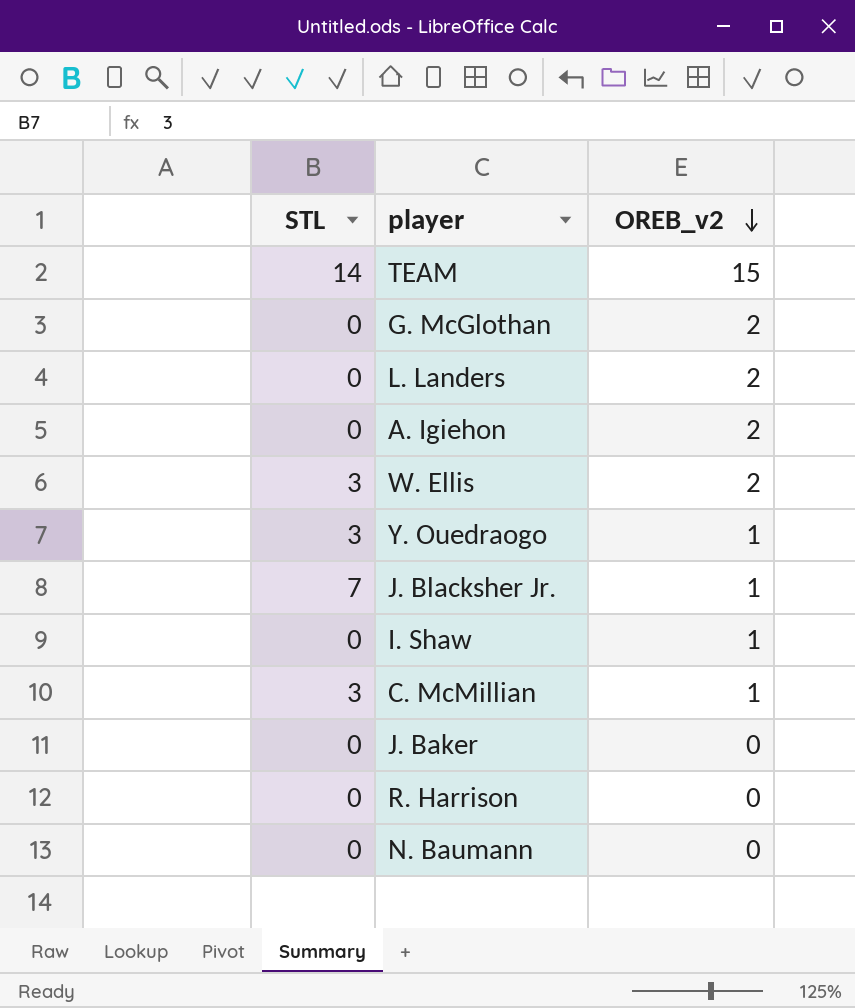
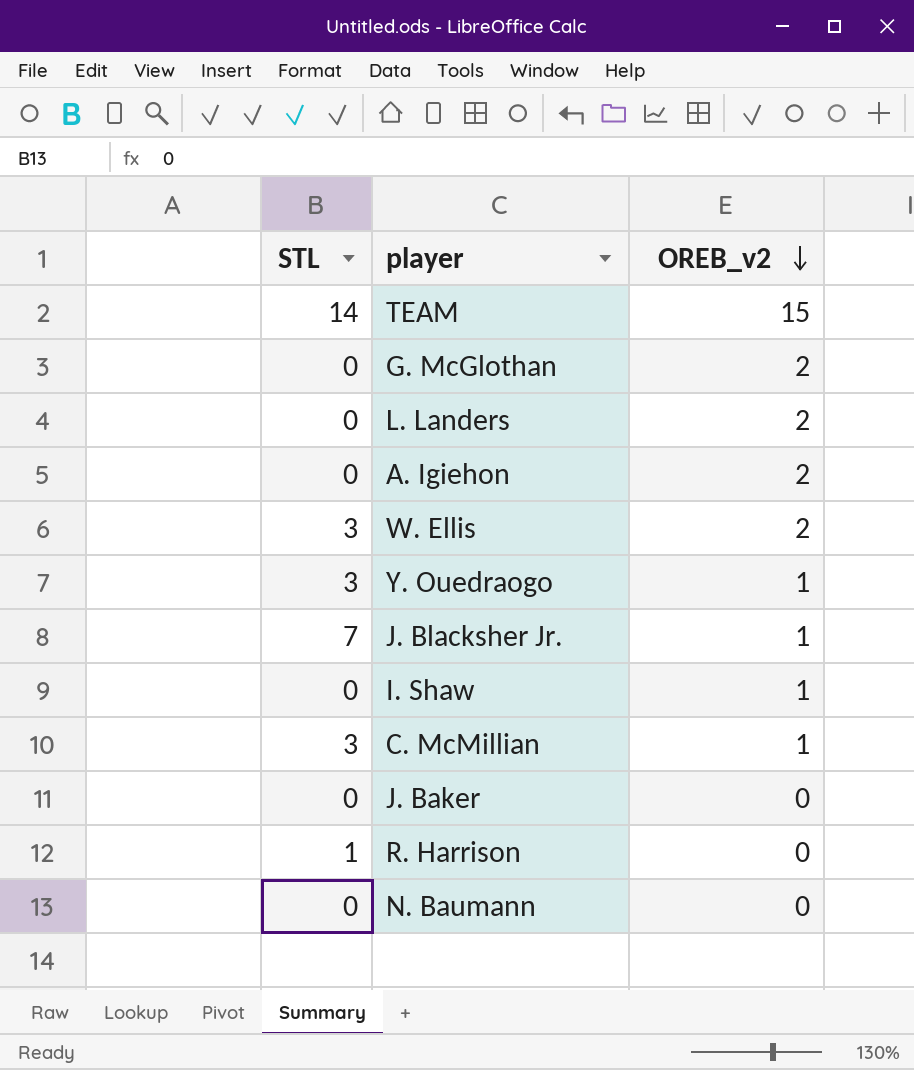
R. Harrison | STL: 0 -> 1

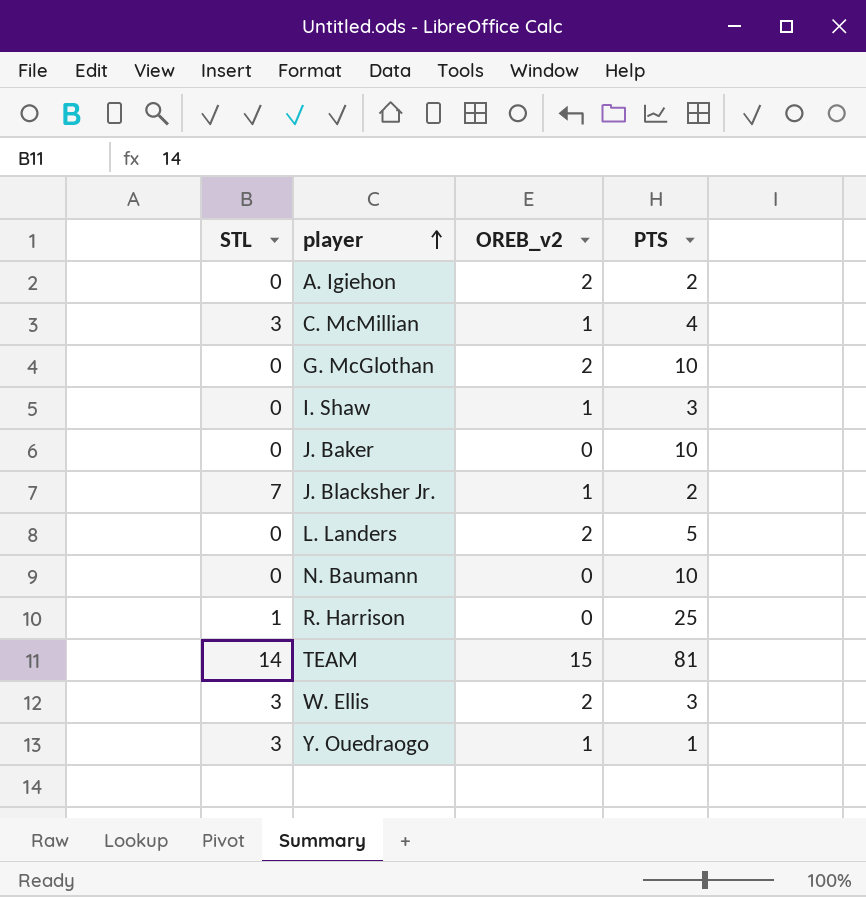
row order: OREB_v2 descending -> player ascending
column PTS | position: none -> 4

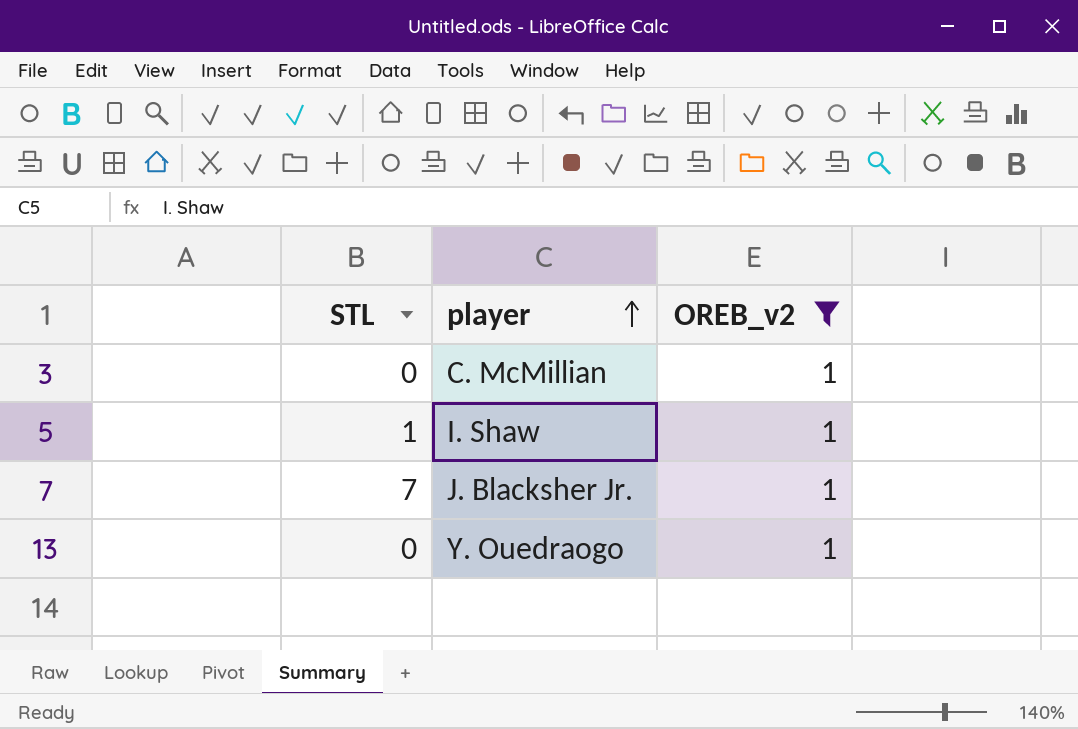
filter: none -> OREB_v2 = 1
column PTS | position: 4 -> none
C. McMillian | STL: 3 -> 0
I. Shaw | STL: 0 -> 1
Y. Ouedraogo | STL: 3 -> 0

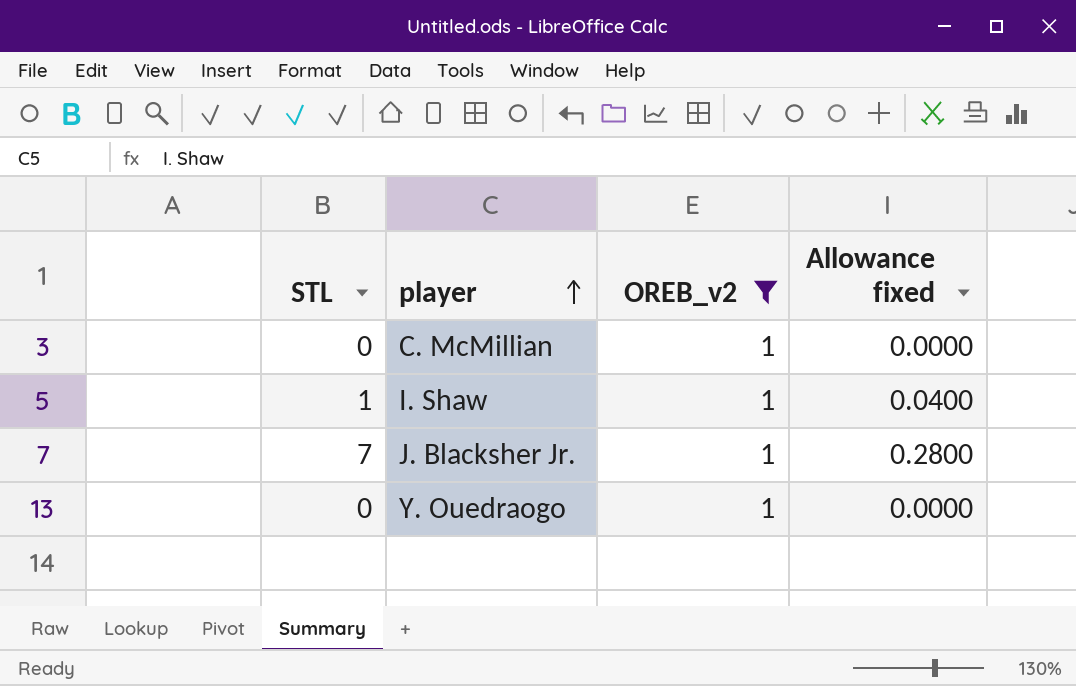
column Allowance fixed | formula: none -> [STL] * 0.04

